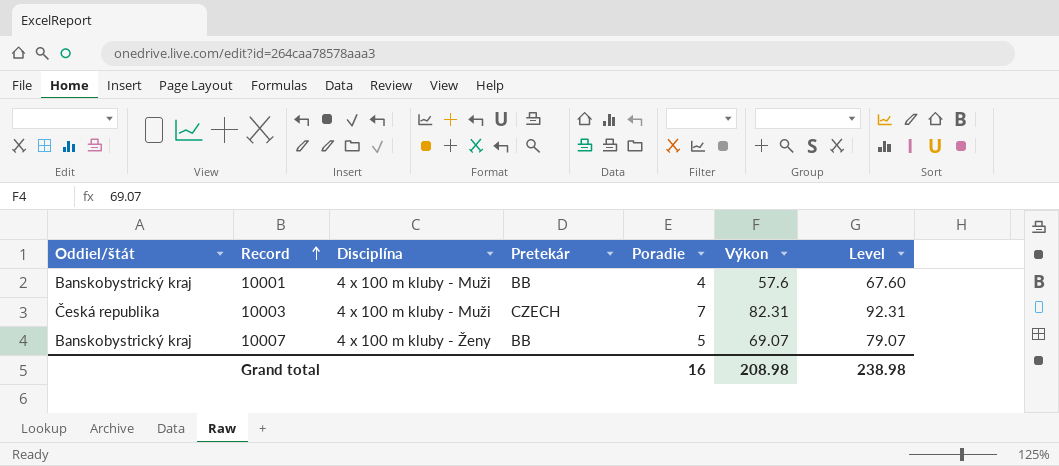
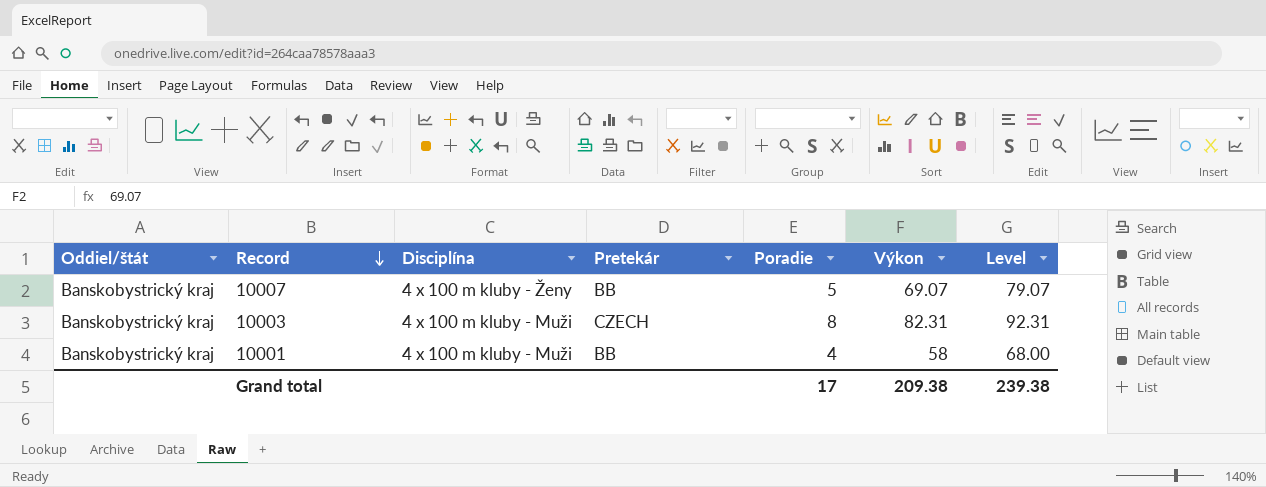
row order: Record ascending -> Record descending
10003 | Oddiel/štát: Česká republika -> Banskobystrický kraj
10003 | Poradie: 7 -> 8
10001 | Výkon: 57.6 -> 58
10001 | Level: 67.60 -> 68.00
Grand total | Poradie: 16 -> 17
Grand total | Výkon: 208.98 -> 209.38
Grand total | Level: 238.98 -> 239.38

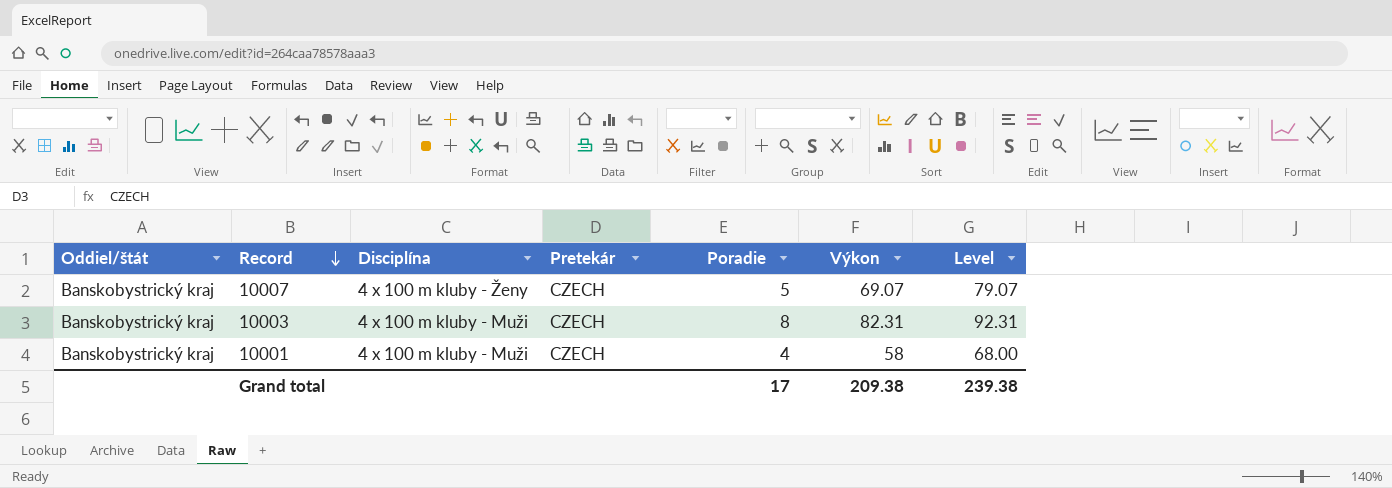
10007 | Pretekár: BB -> CZECH
10001 | Pretekár: BB -> CZECH

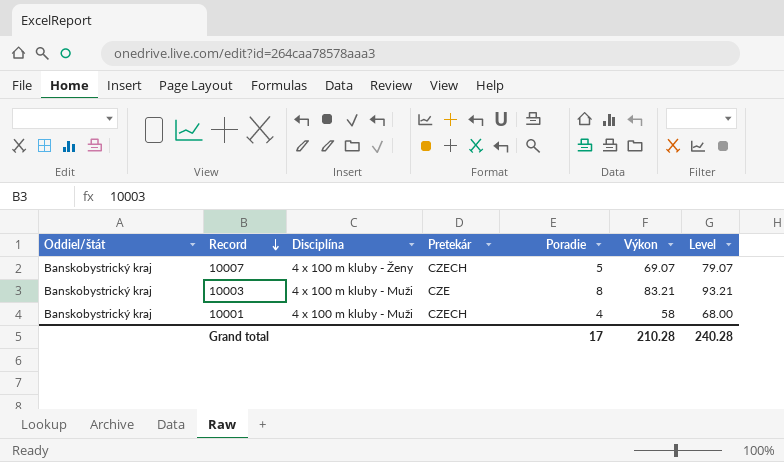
10003 | Pretekár: CZECH -> CZE
10003 | Výkon: 82.31 -> 83.21
10003 | Level: 92.31 -> 93.21
Grand total | Výkon: 209.38 -> 210.28
Grand total | Level: 239.38 -> 240.28

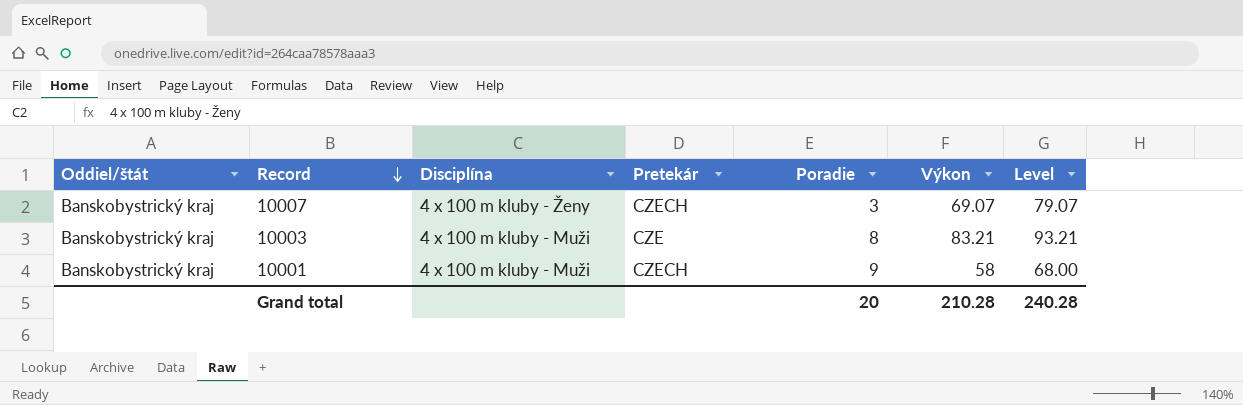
10007 | Poradie: 5 -> 3
10001 | Poradie: 4 -> 9
Grand total | Poradie: 17 -> 20

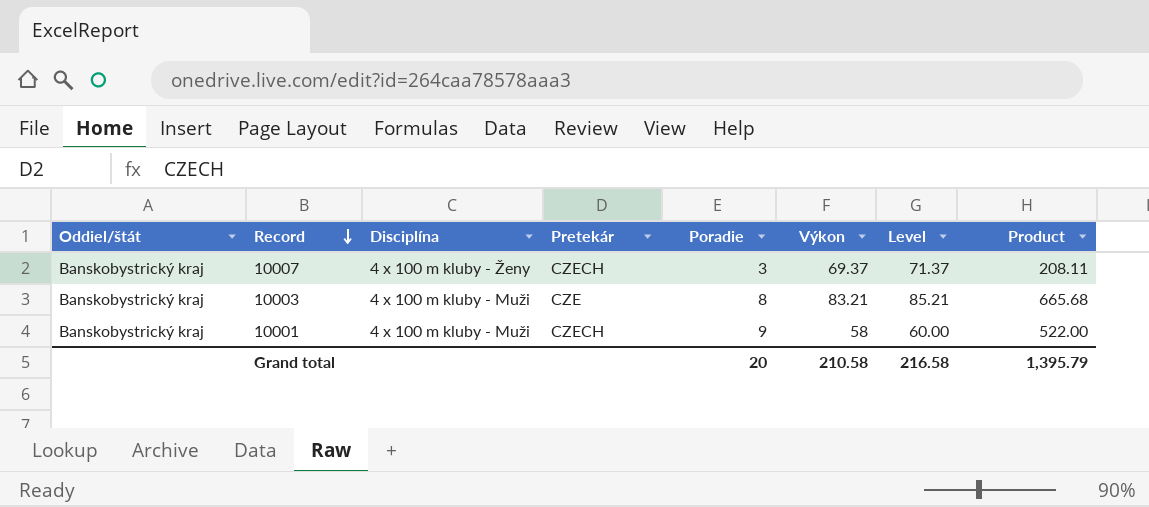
column Level | formula: [Výkon] + 10 -> [Výkon] + 2
column Product | formula: none -> [Poradie] * [Výkon]
10007 | Výkon: 69.07 -> 69.37
Grand total | Výkon: 210.28 -> 210.58
Grand total | Level: 240.28 -> 216.58

